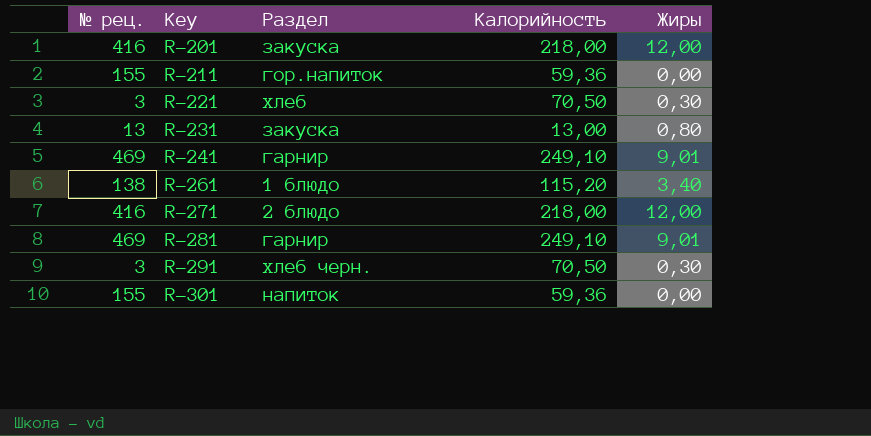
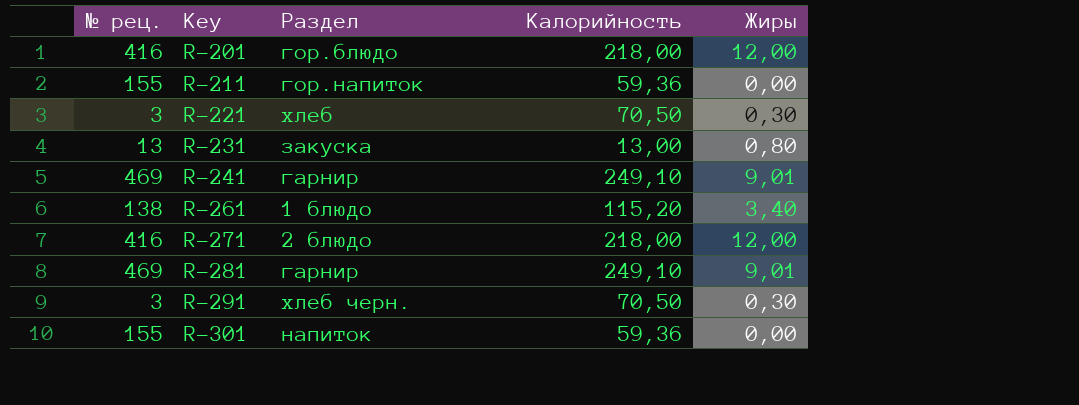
R-201 | Раздел: закуска -> гор.блюдо

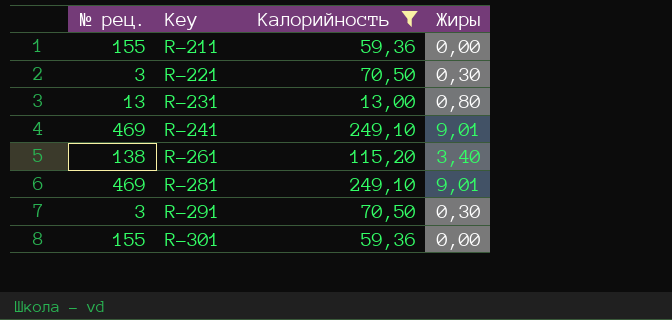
filter: none -> Калорийность != 218,00
column Раздел | position: 3 -> none

